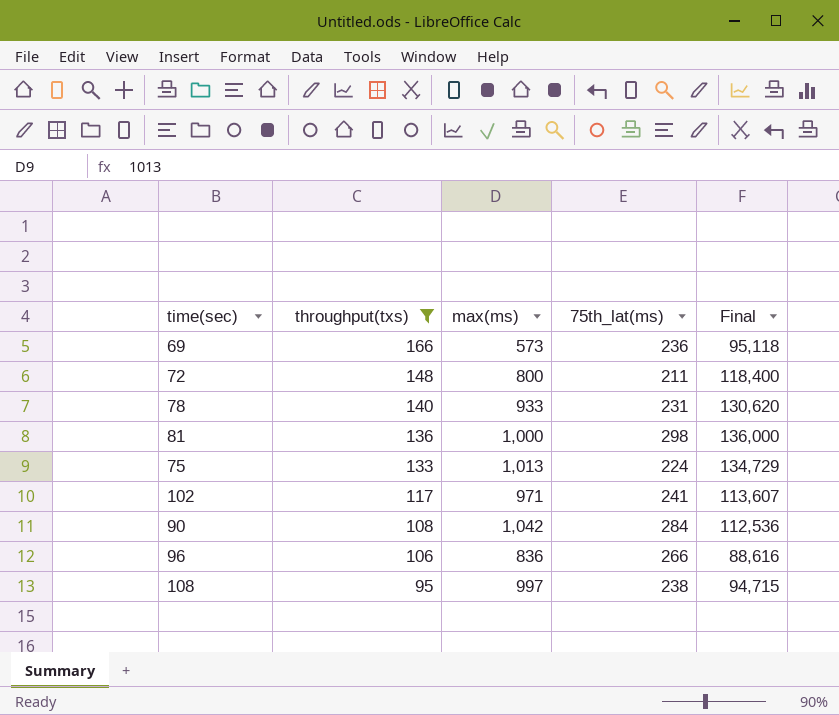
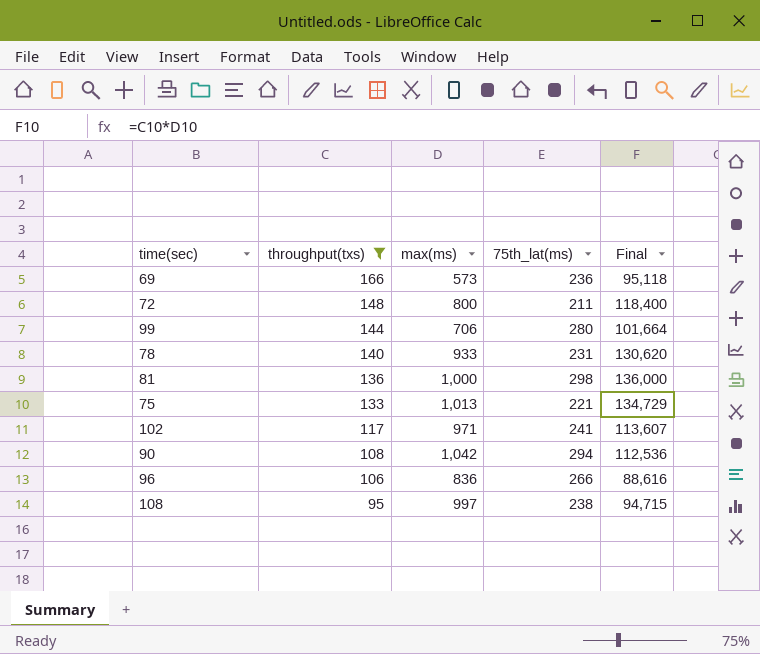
row 99: none -> 144 | 706 | 280 | 101,664
75 | 75th_lat(ms): 224 -> 221
90 | 75th_lat(ms): 284 -> 294

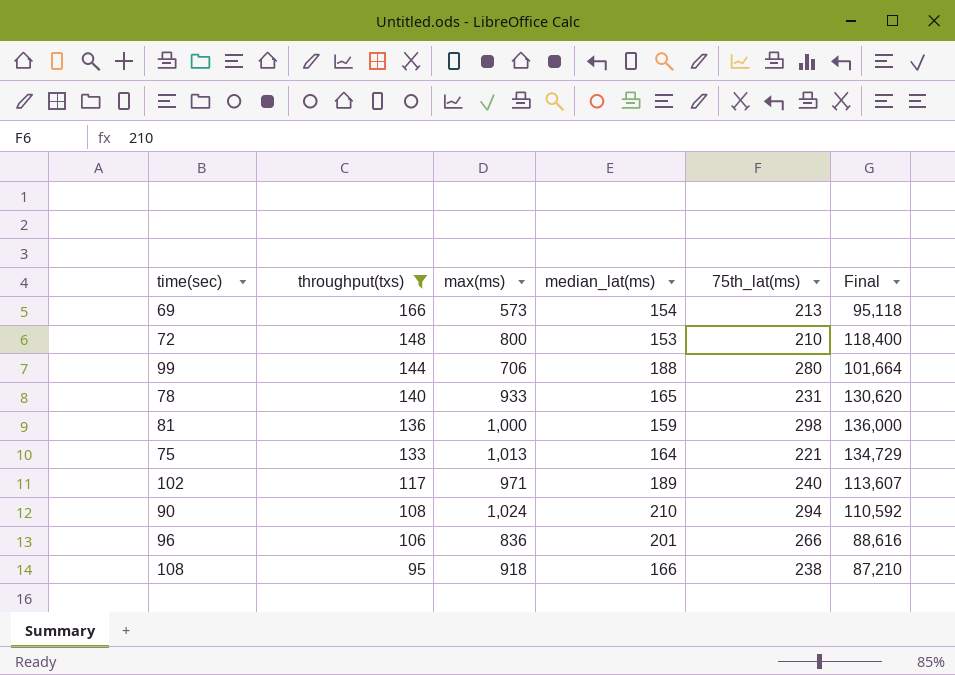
column median_lat(ms) | position: none -> 4
69 | 75th_lat(ms): 236 -> 213
72 | 75th_lat(ms): 211 -> 210
102 | 75th_lat(ms): 241 -> 240
90 | max(ms): 1,042 -> 1,024
90 | Final: 112,536 -> 110,592
108 | max(ms): 997 -> 918
108 | Final: 94,715 -> 87,210

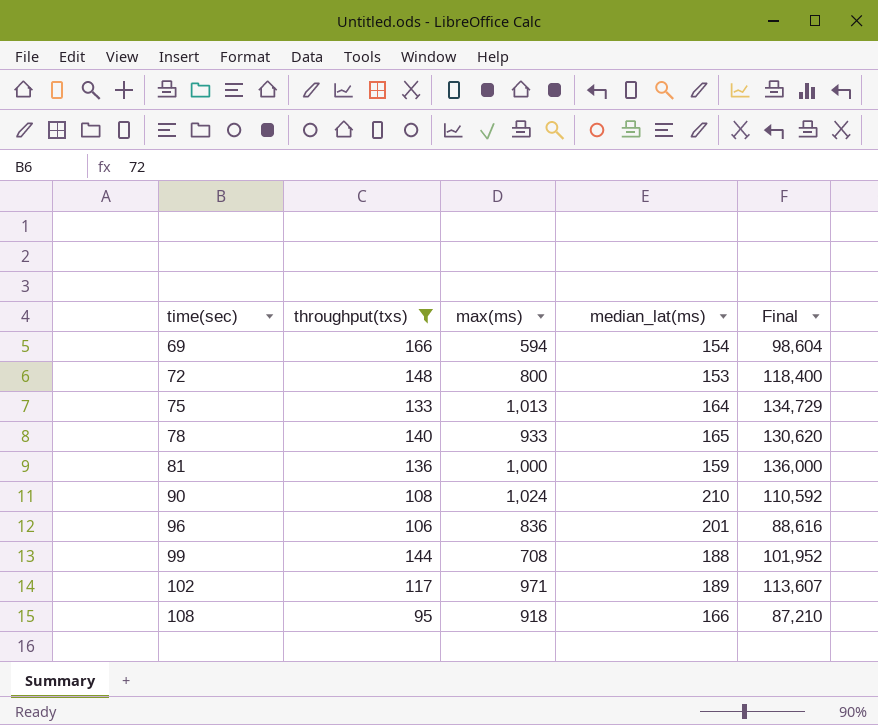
row order: throughput(txs) descending -> time(sec) ascending
column 75th_lat(ms) | position: 5 -> none
69 | max(ms): 573 -> 594
69 | Final: 95,118 -> 98,604
99 | max(ms): 706 -> 708
99 | Final: 101,664 -> 101,952

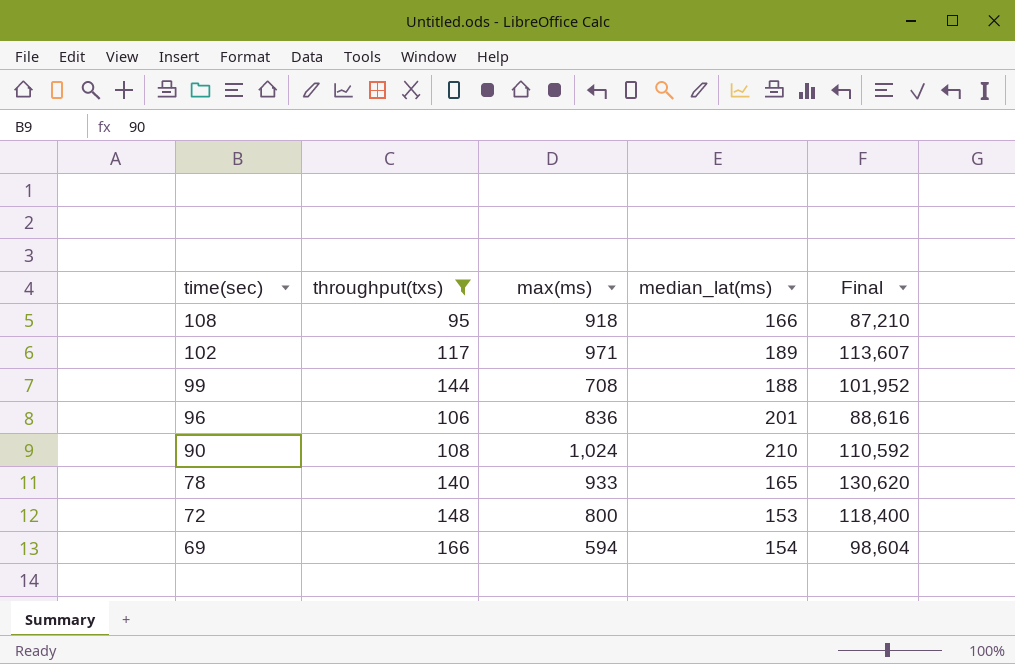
row order: time(sec) ascending -> time(sec) descending
row 75: 133 | 1,013 | 164 | 134,729 -> none
row 81: 136 | 1,000 | 159 | 136,000 -> none

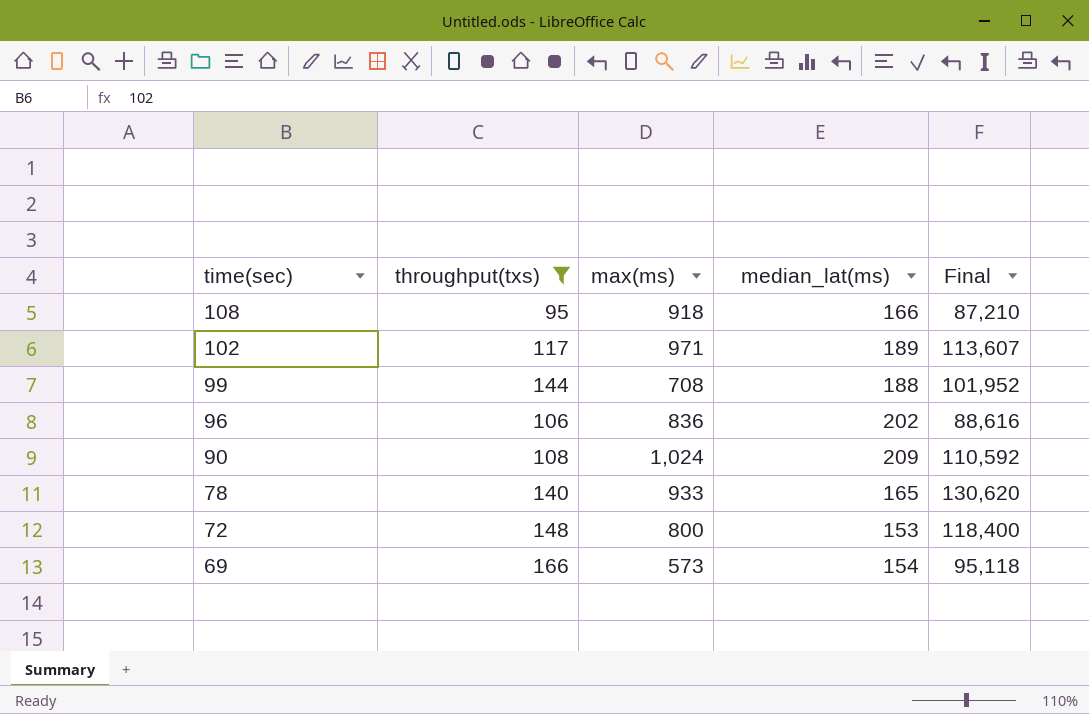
96 | median_lat(ms): 201 -> 202
90 | median_lat(ms): 210 -> 209
69 | max(ms): 594 -> 573
69 | Final: 98,604 -> 95,118

